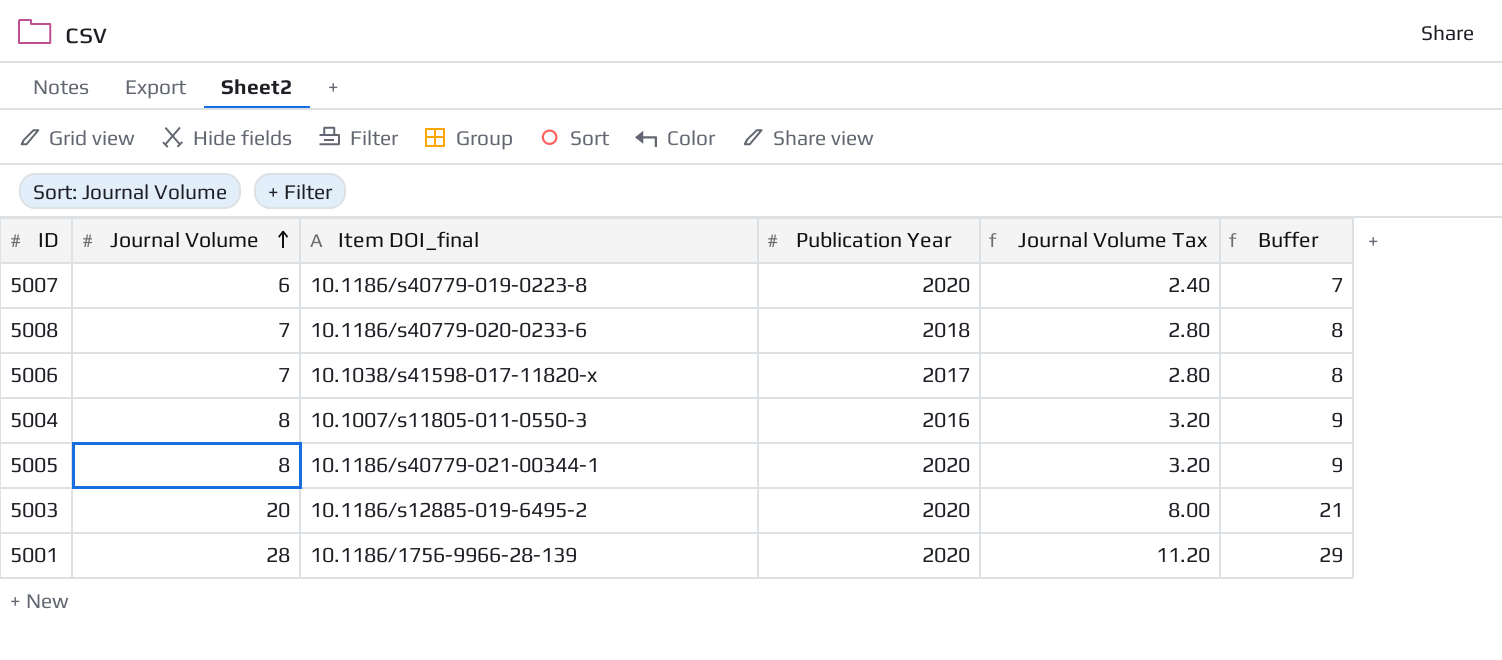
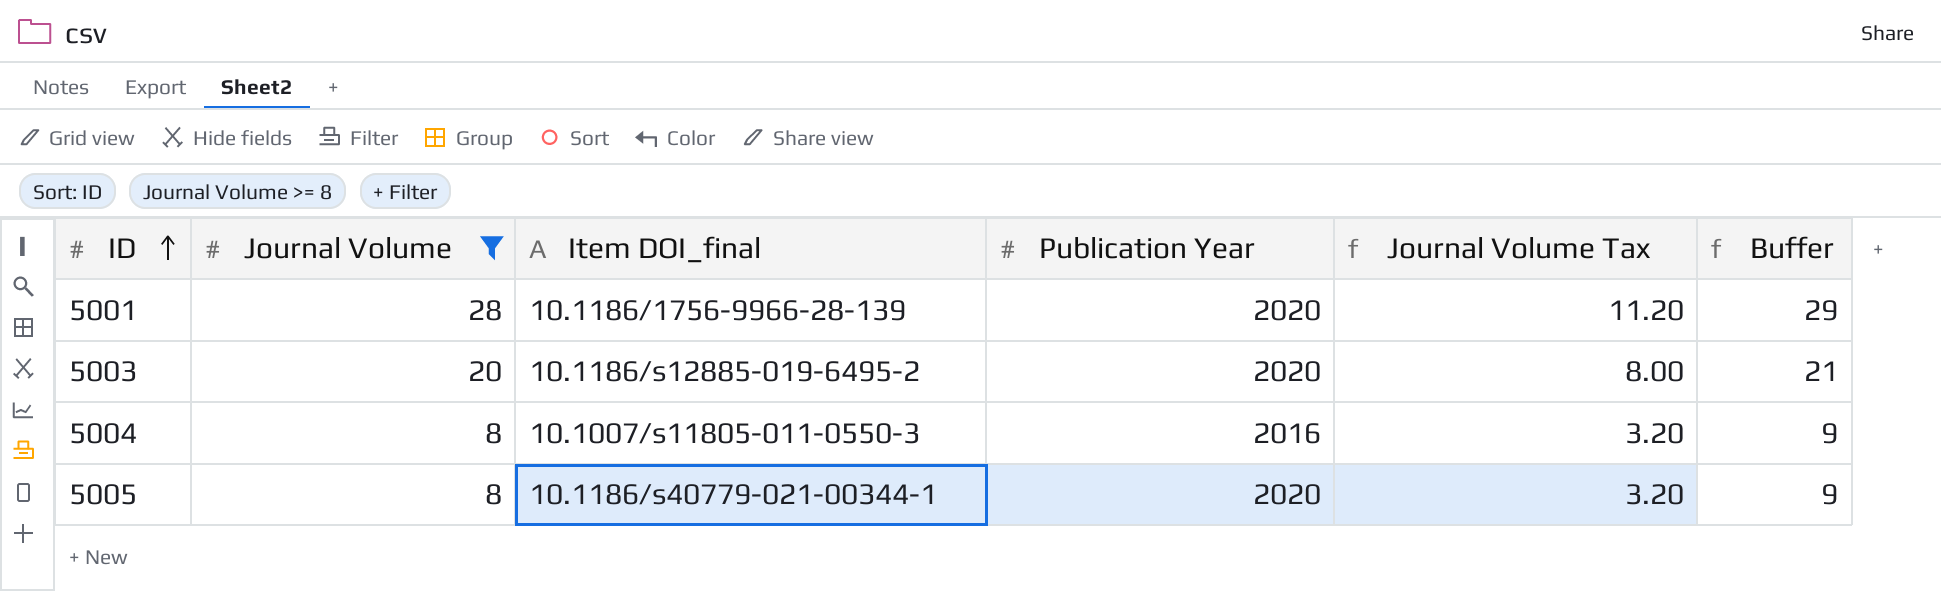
filter: none -> Journal Volume >= 8
row order: Journal Volume ascending -> ID ascending

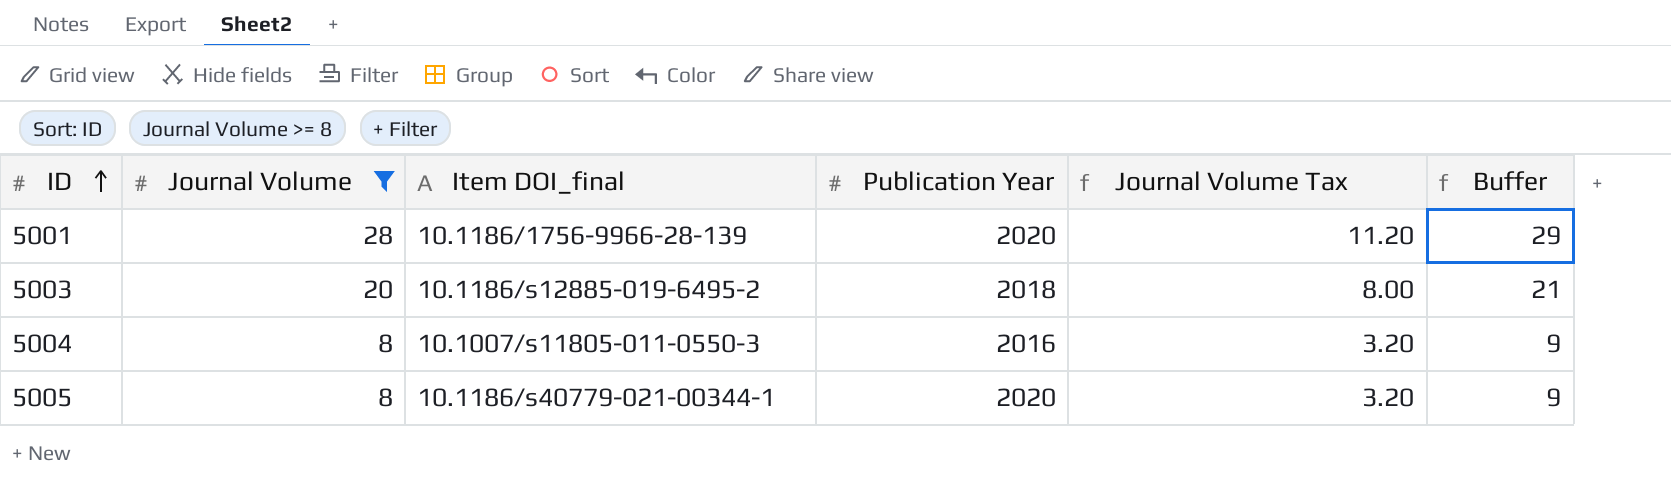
5003 | Publication Year: 2020 -> 2018

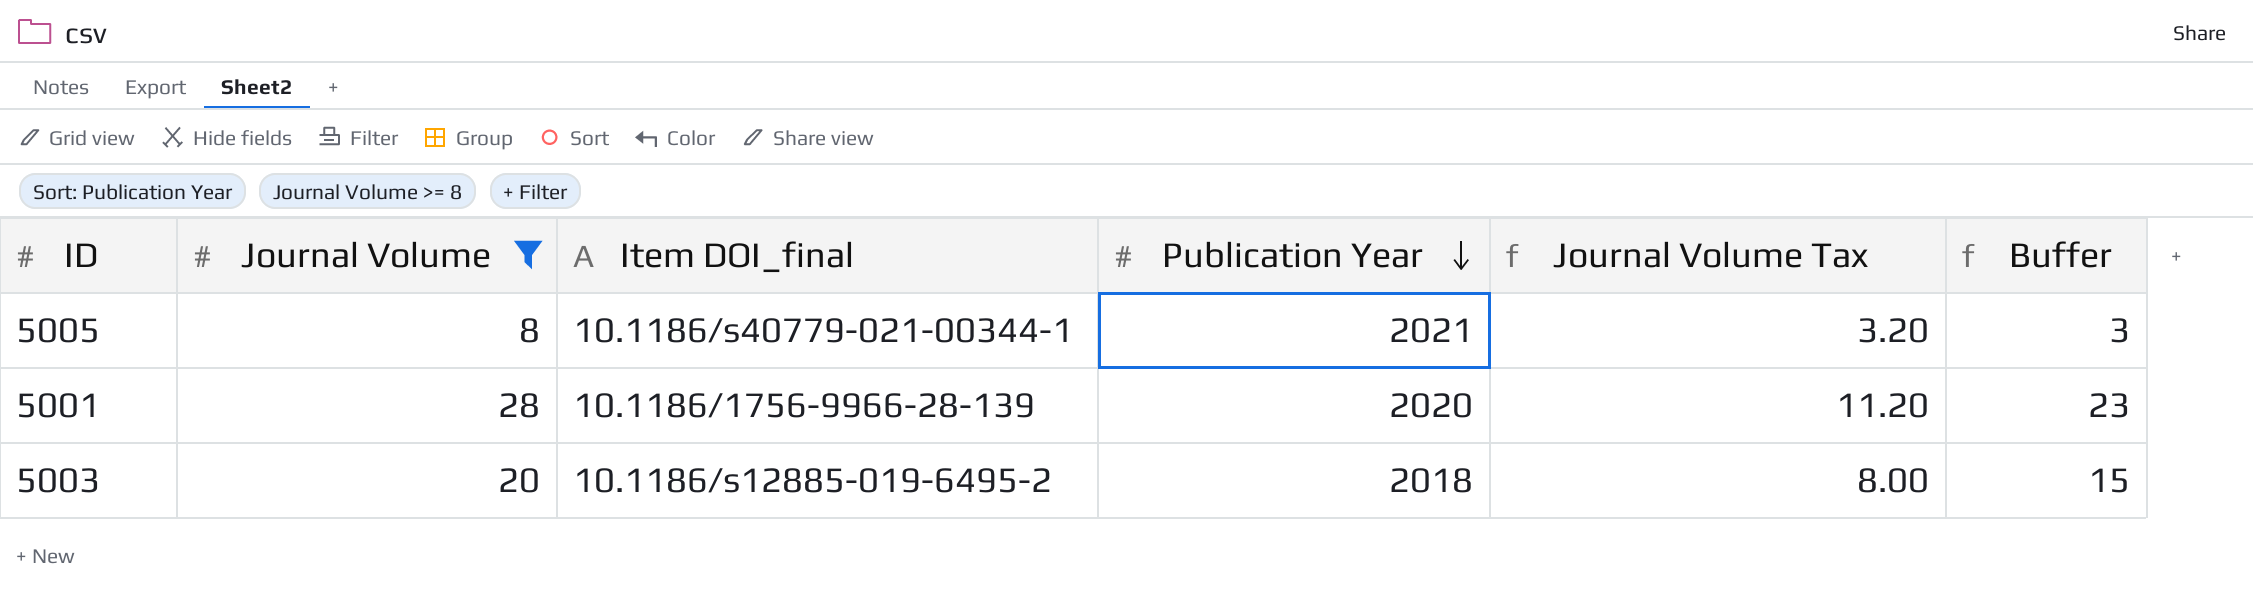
row order: ID ascending -> Publication Year descending
column Buffer | formula: [Journal Volume] + 1 -> [Journal Volume] - 5
row 5004: 8 | 10.1007/s11805-011-0550-3 | 2016 | 3.20 | 9 -> none
5005 | Publication Year: 2020 -> 2021

